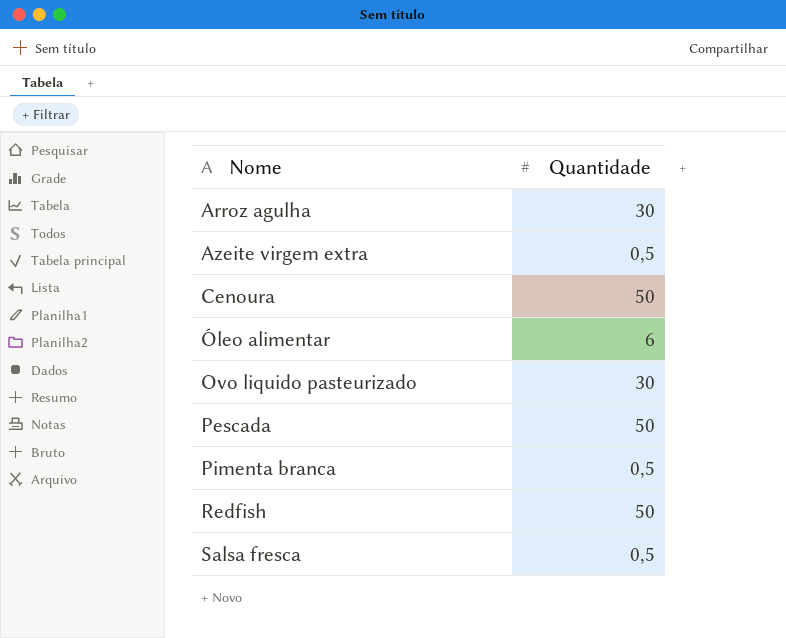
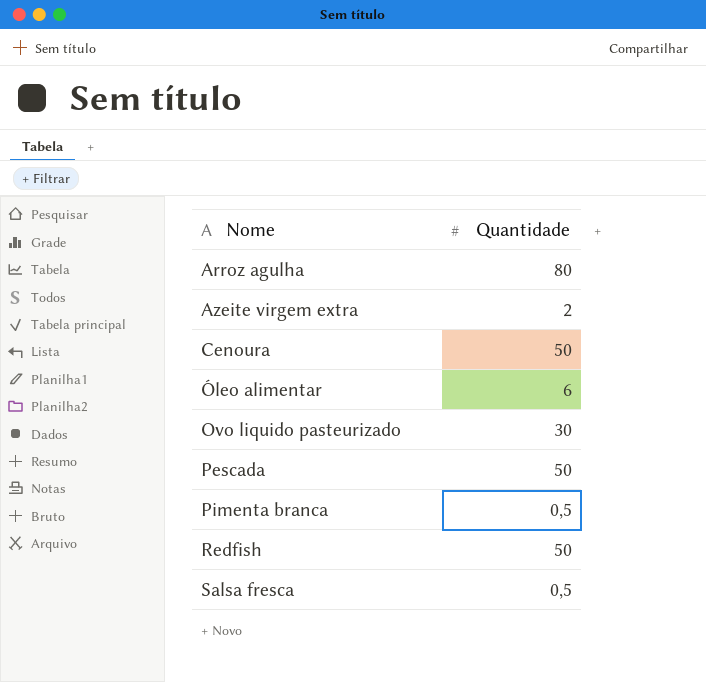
Arroz agulha | Quantidade: 30 -> 80
Azeite virgem extra | Quantidade: 0,5 -> 2

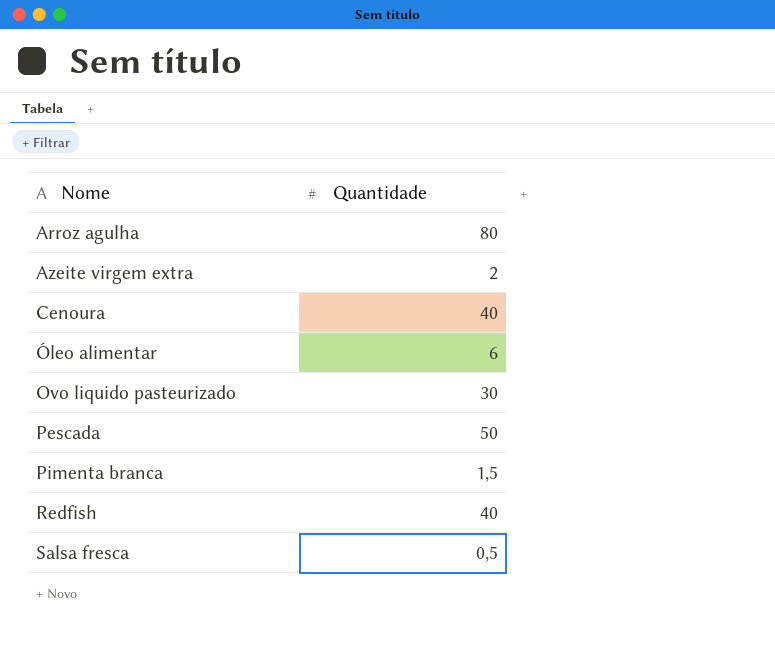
Cenoura | Quantidade: 50 -> 40
Pimenta branca | Quantidade: 0,5 -> 1,5
Redfish | Quantidade: 50 -> 40

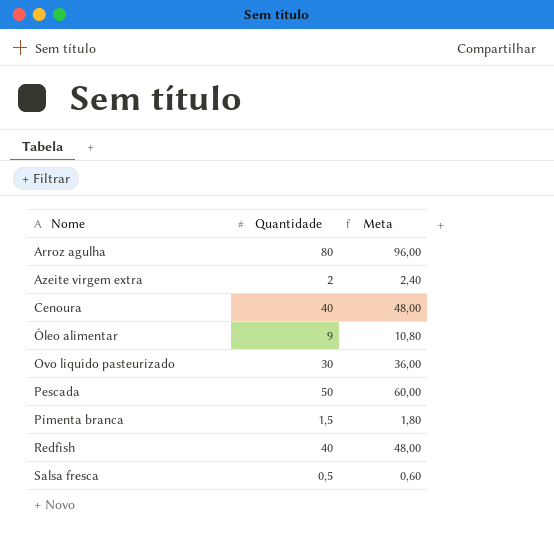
column Meta | formula: none -> [Quantidade] * 1,2
Óleo alimentar | Quantidade: 6 -> 9

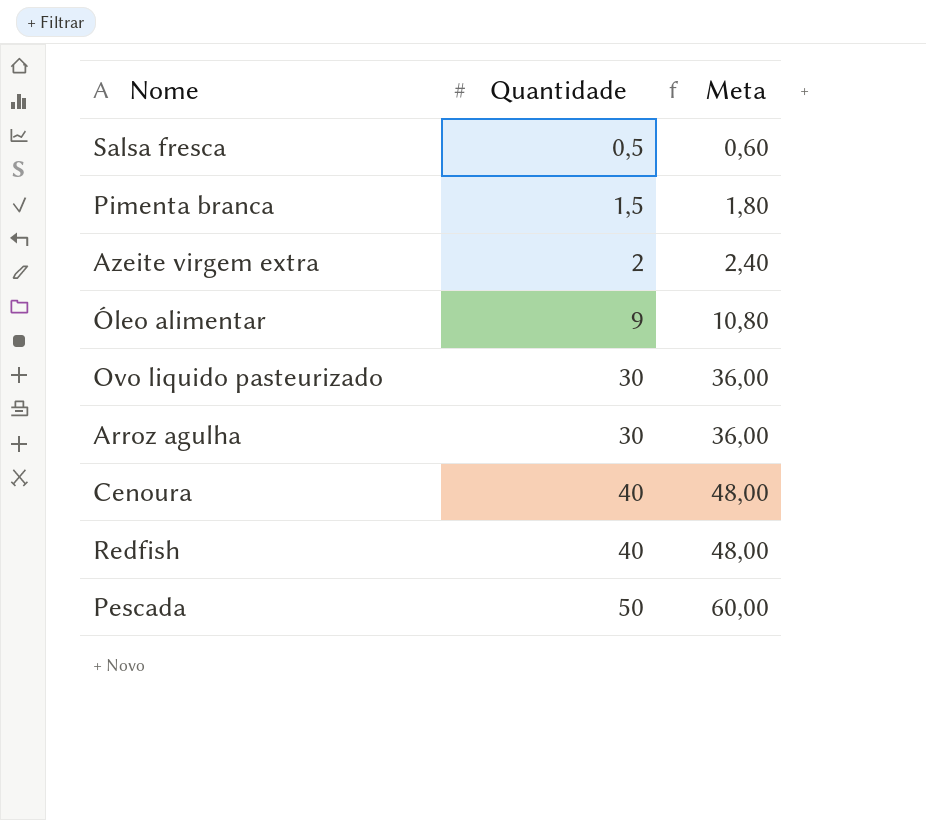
row order: Nome ascending -> Quantidade ascending
Arroz agulha | Quantidade: 80 -> 30
Arroz agulha | Meta: 96,00 -> 36,00

